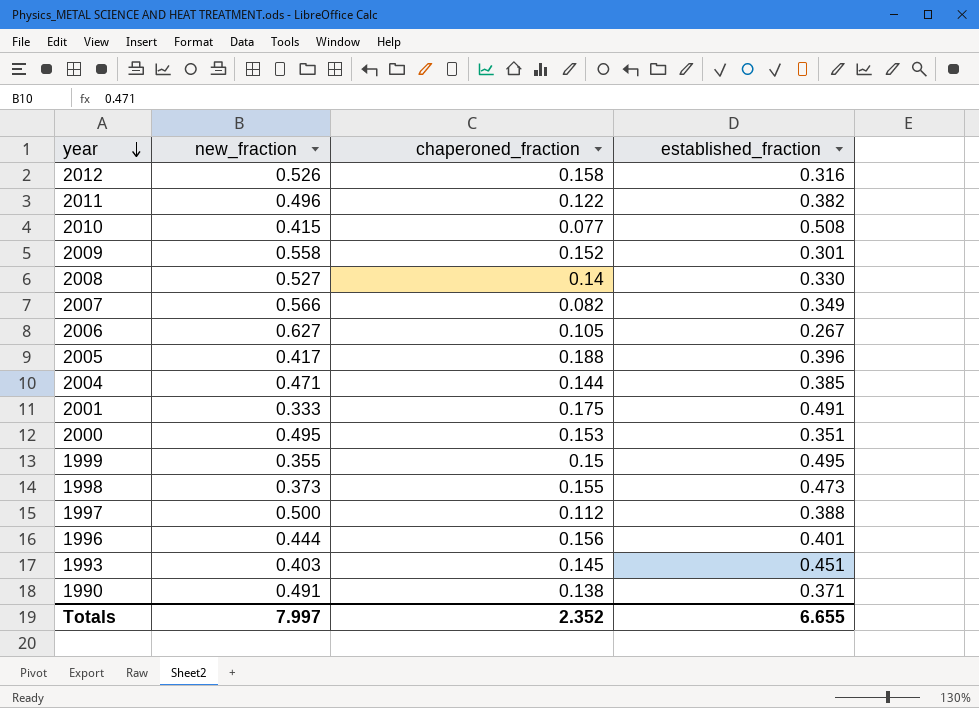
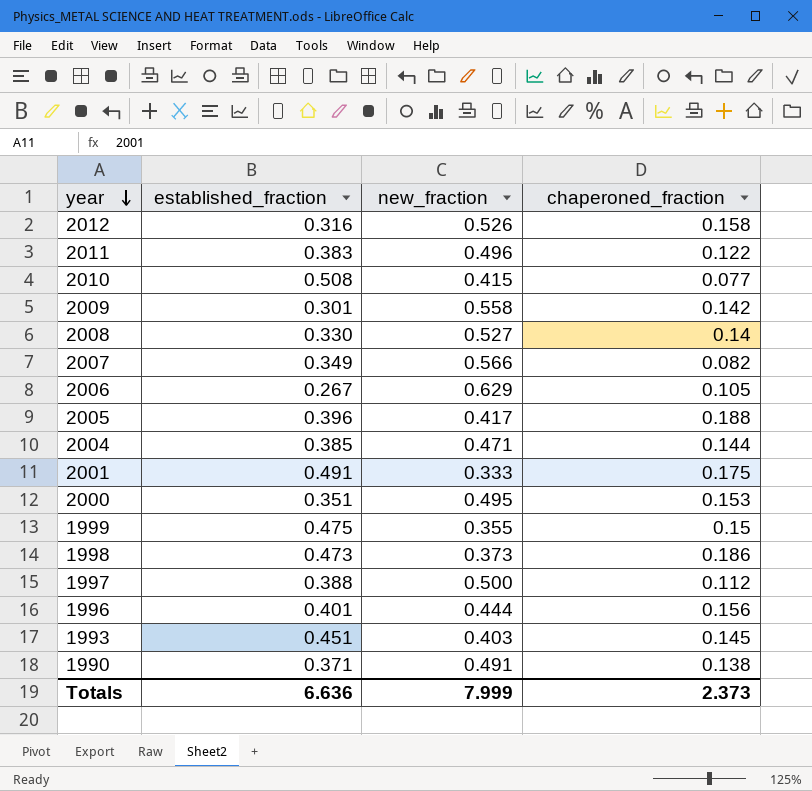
column established_fraction | position: 4 -> 2
2011 | established_fraction: 0.382 -> 0.383
2009 | chaperoned_fraction: 0.152 -> 0.142
2006 | new_fraction: 0.627 -> 0.629
1999 | established_fraction: 0.495 -> 0.475
1998 | chaperoned_fraction: 0.155 -> 0.186
Totals | established_fraction: 6.655 -> 6.636
Totals | new_fraction: 7.997 -> 7.999
Totals | chaperoned_fraction: 2.352 -> 2.373

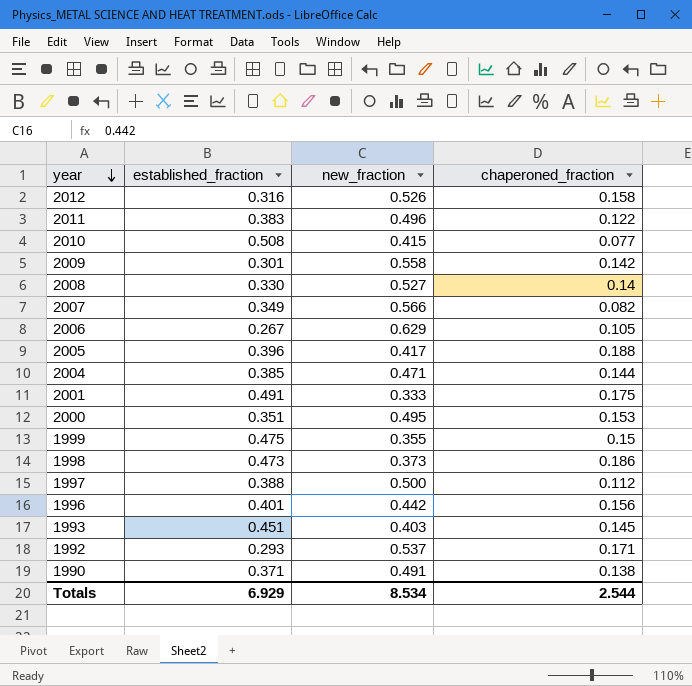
1996 | new_fraction: 0.444 -> 0.442
row 1992: none -> 0.293 | 0.537 | 0.171
Totals | established_fraction: 6.636 -> 6.929
Totals | new_fraction: 7.999 -> 8.534
Totals | chaperoned_fraction: 2.373 -> 2.544

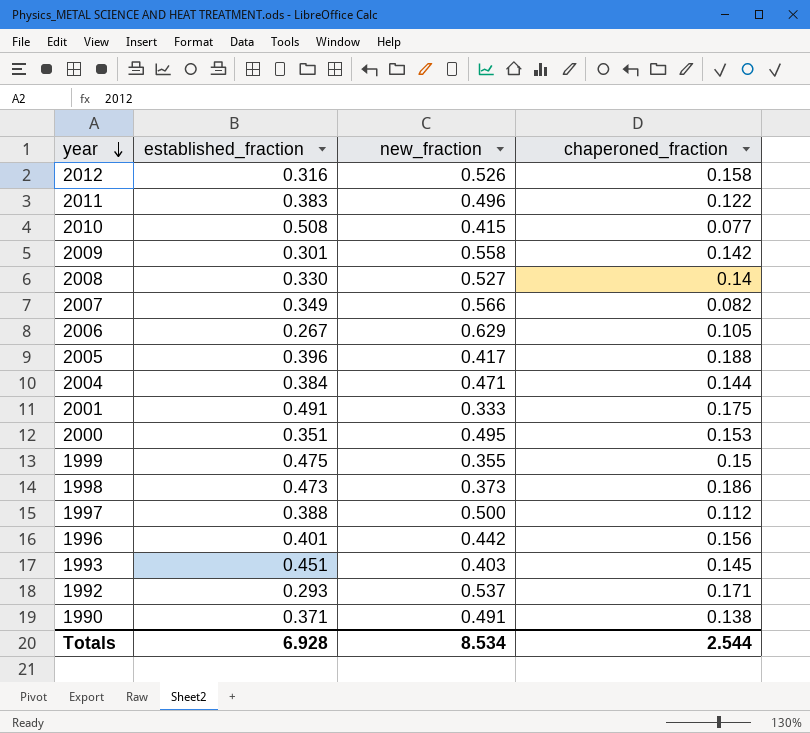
2004 | established_fraction: 0.385 -> 0.384
Totals | established_fraction: 6.929 -> 6.928

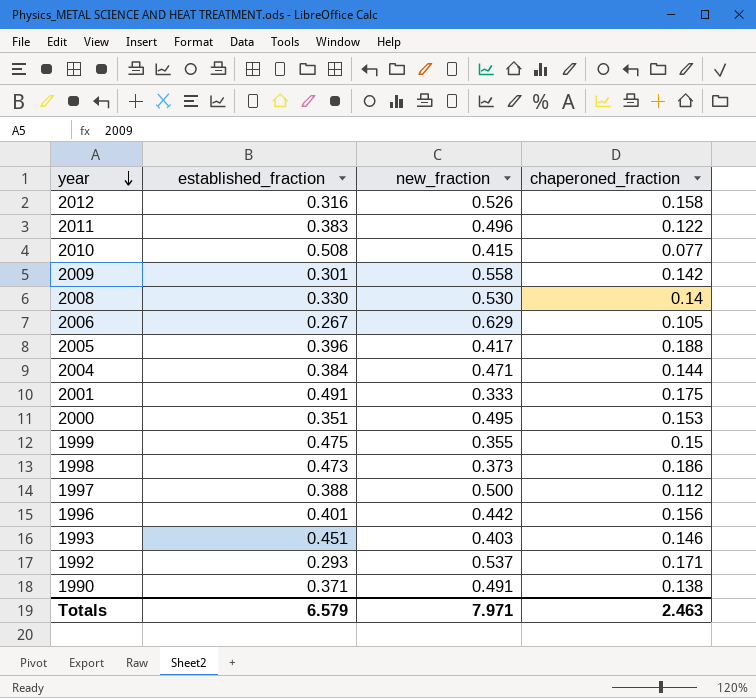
row 2007: 0.349 | 0.566 | 0.082 -> none
2008 | new_fraction: 0.527 -> 0.530
1993 | chaperoned_fraction: 0.145 -> 0.146
Totals | established_fraction: 6.928 -> 6.579
Totals | new_fraction: 8.534 -> 7.971
Totals | chaperoned_fraction: 2.544 -> 2.463

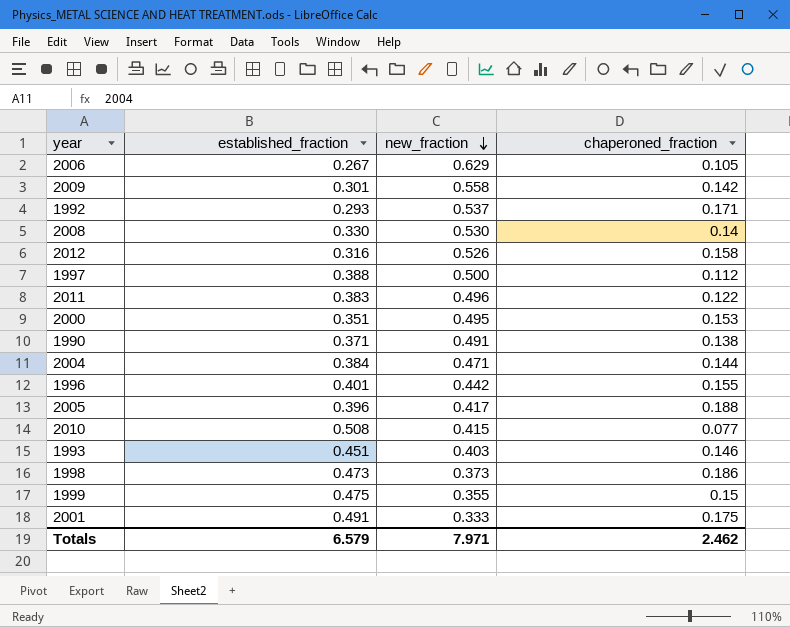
row order: year descending -> new_fraction descending
1996 | chaperoned_fraction: 0.156 -> 0.155
Totals | chaperoned_fraction: 2.463 -> 2.462

